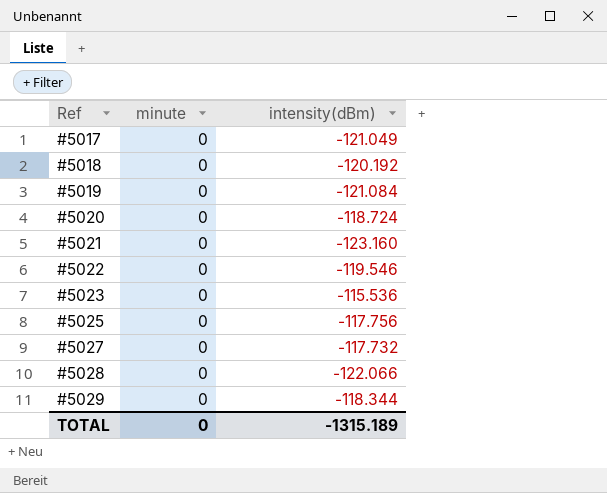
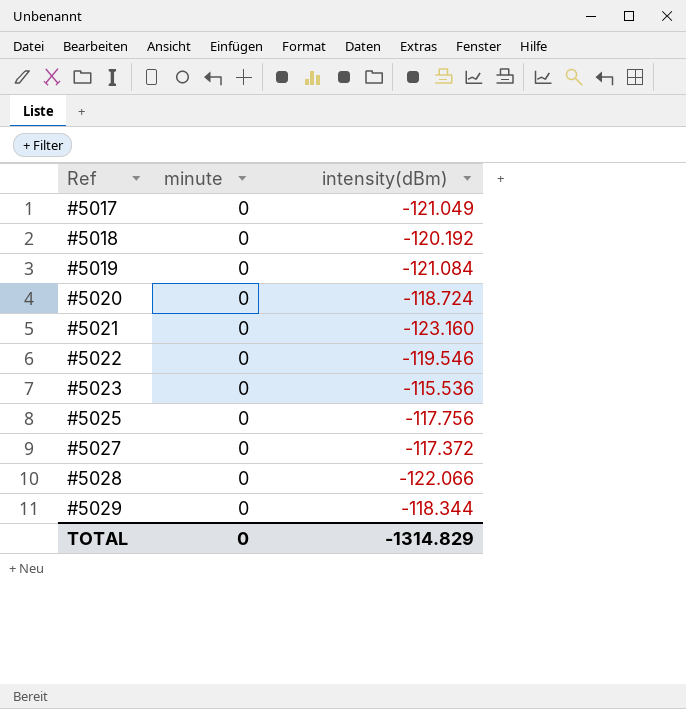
#5027 | intensity(dBm): -117.732 -> -117.372
TOTAL | intensity(dBm): -1315.189 -> -1314.829

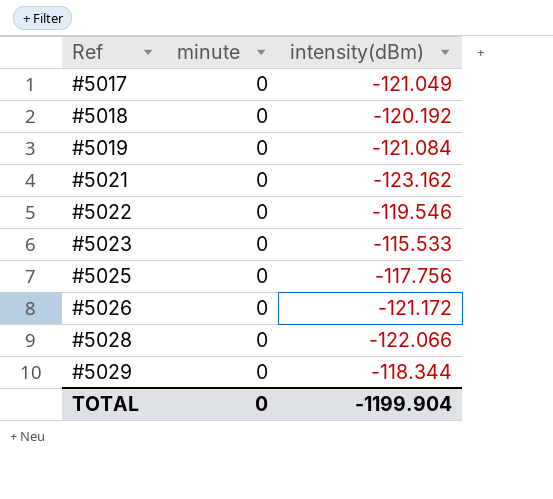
row #5020: 0 | -118.724 -> none
row #5027: 0 | -117.372 -> none
#5021 | intensity(dBm): -123.160 -> -123.162
#5023 | intensity(dBm): -115.536 -> -115.533
row #5026: none -> 0 | -121.172
TOTAL | intensity(dBm): -1314.829 -> -1199.904

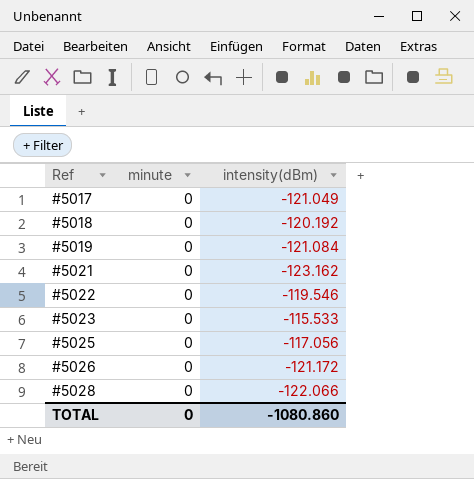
row #5029: 0 | -118.344 -> none
#5025 | intensity(dBm): -117.756 -> -117.056
TOTAL | intensity(dBm): -1199.904 -> -1080.860

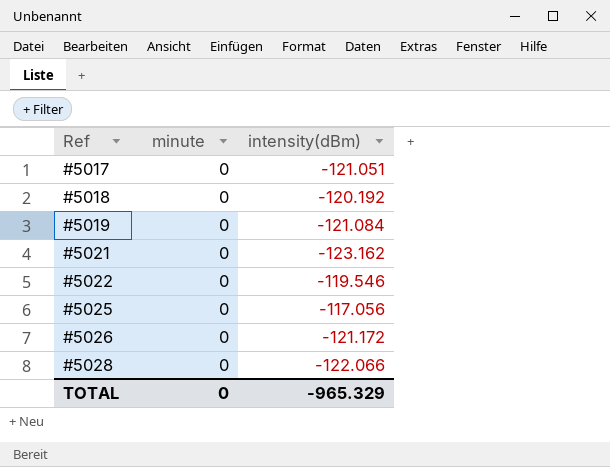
row #5023: 0 | -115.533 -> none
#5017 | intensity(dBm): -121.049 -> -121.051
TOTAL | intensity(dBm): -1080.860 -> -965.329

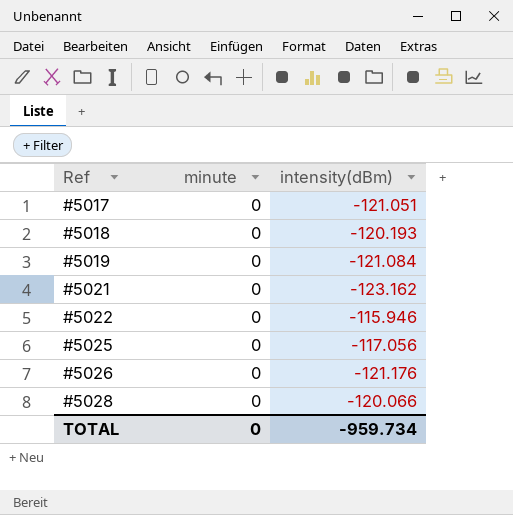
#5018 | intensity(dBm): -120.192 -> -120.193
#5022 | intensity(dBm): -119.546 -> -115.946
#5026 | intensity(dBm): -121.172 -> -121.176
#5028 | intensity(dBm): -122.066 -> -120.066
TOTAL | intensity(dBm): -965.329 -> -959.734

